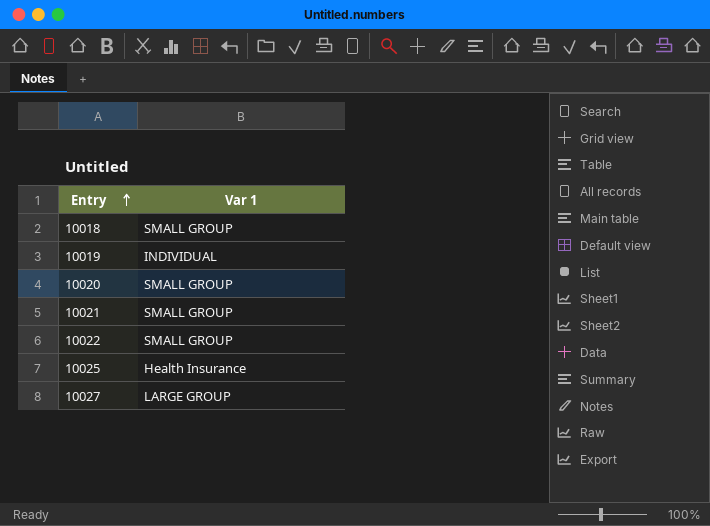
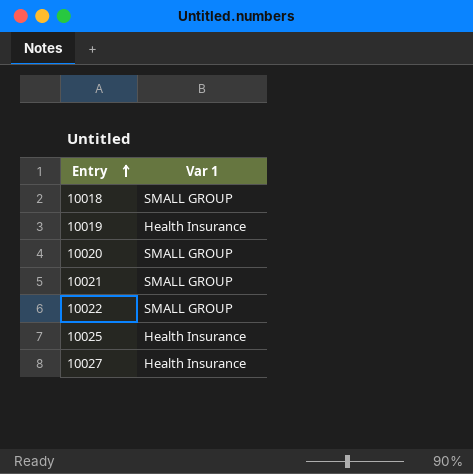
10019 | Var 1: INDIVIDUAL -> Health Insurance
10027 | Var 1: LARGE GROUP -> Health Insurance

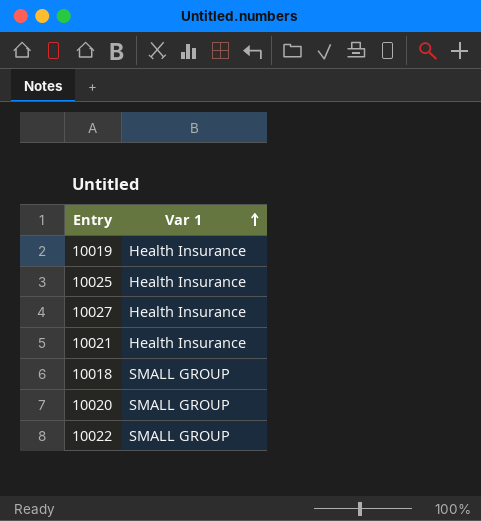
row order: Entry ascending -> Var 1 ascending
10021 | Var 1: SMALL GROUP -> Health Insurance

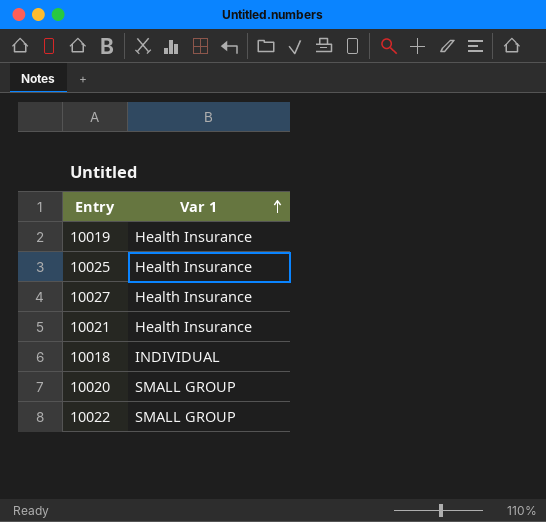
10018 | Var 1: SMALL GROUP -> INDIVIDUAL

